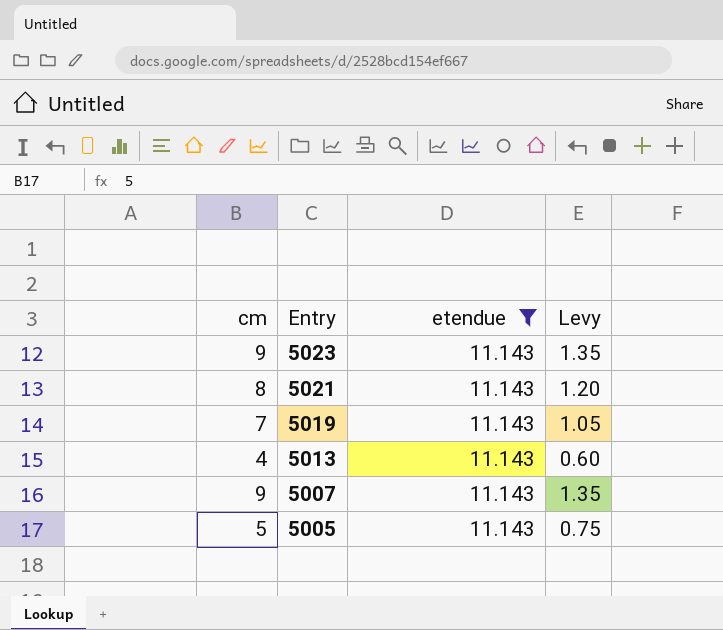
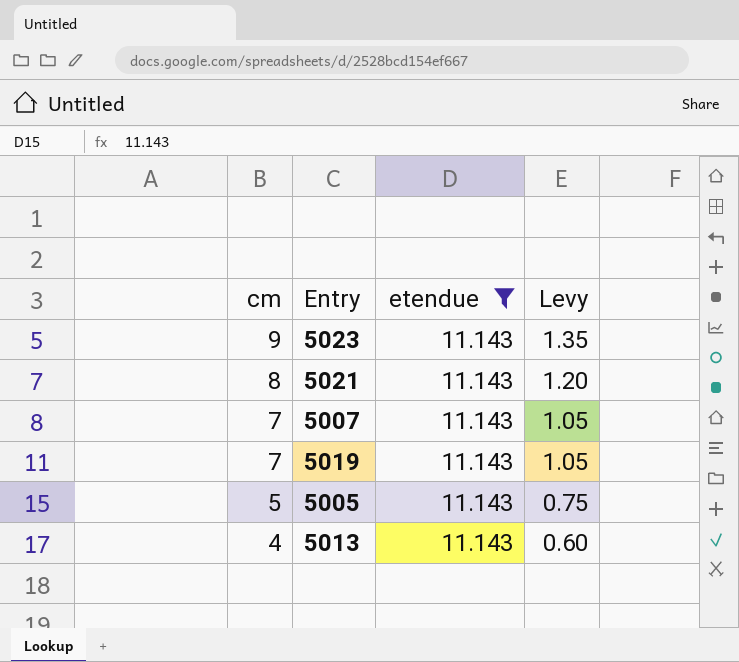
row order: Entry descending -> cm descending
5007 | cm: 9 -> 7
5007 | Levy: 1.35 -> 1.05

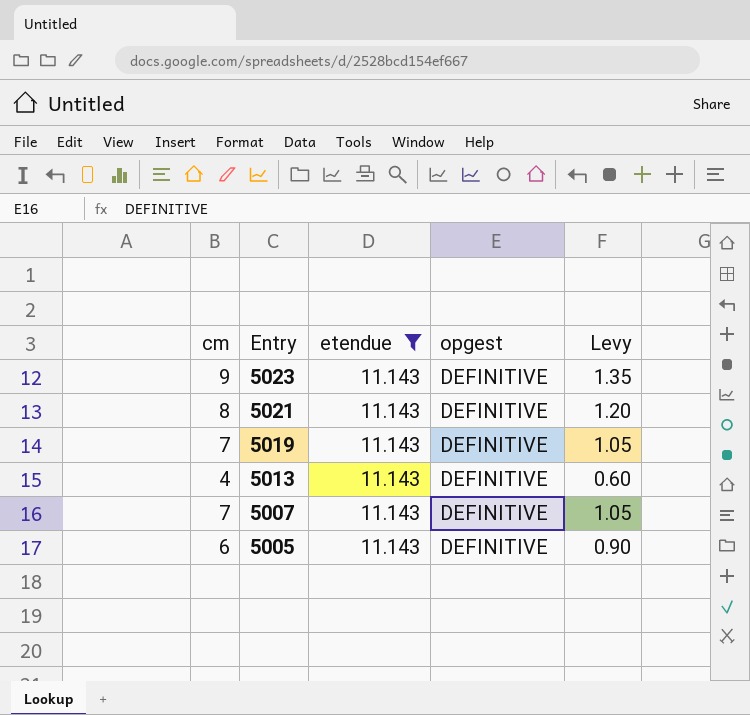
row order: cm descending -> Entry descending
column opgest | position: none -> 4
5005 | cm: 5 -> 6
5005 | Levy: 0.75 -> 0.90

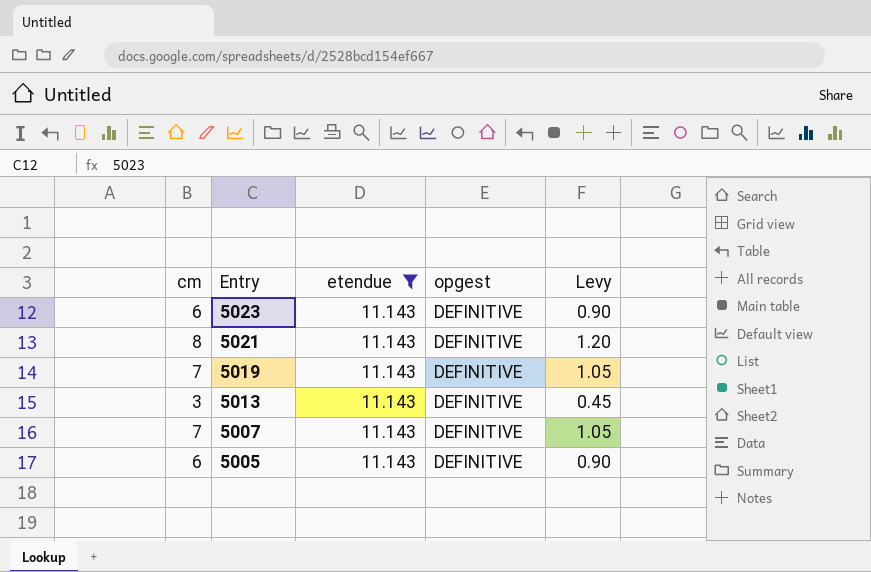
5023 | cm: 9 -> 6
5023 | Levy: 1.35 -> 0.90
5013 | cm: 4 -> 3
5013 | Levy: 0.60 -> 0.45

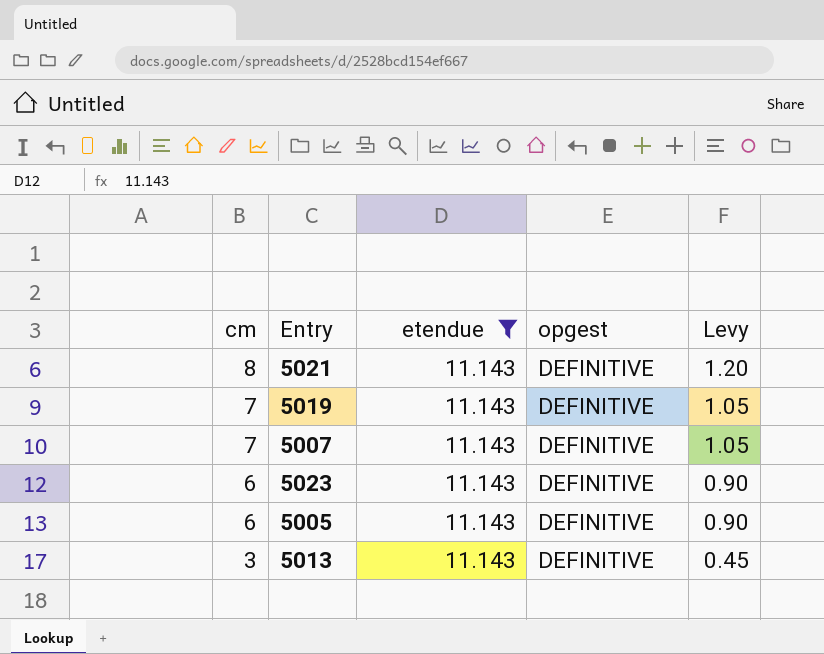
row order: Entry descending -> cm descending

